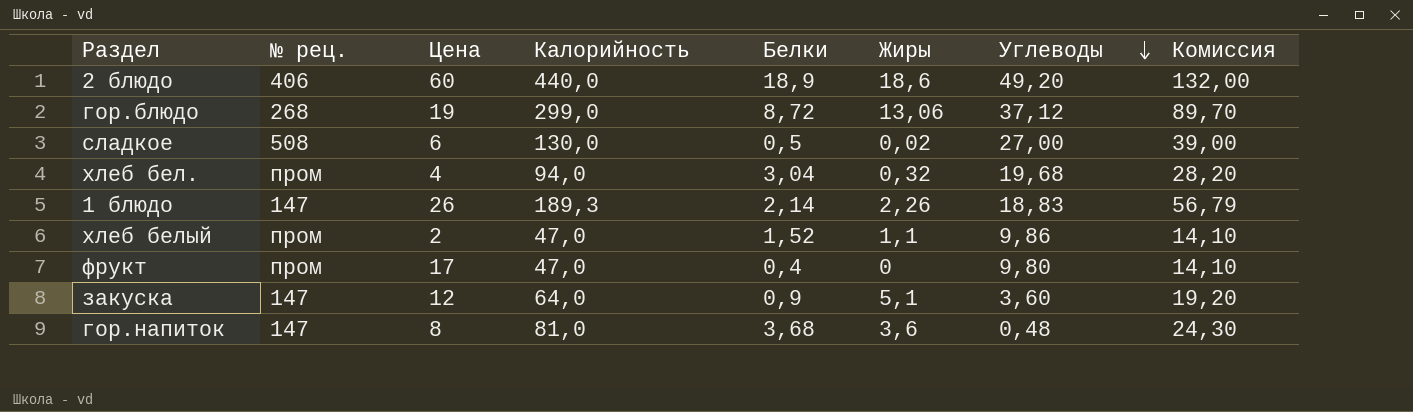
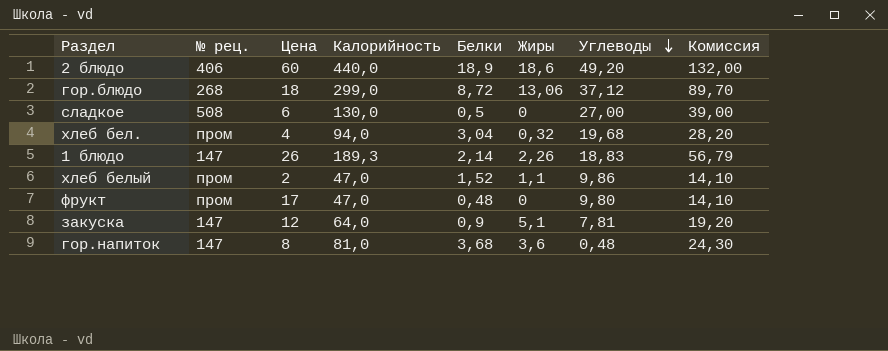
гор.блюдо | Цена: 19 -> 18
сладкое | Жиры: 0,02 -> 0
фрукт | Белки: 0,4 -> 0,48
закуска | Углеводы: 3,60 -> 7,81

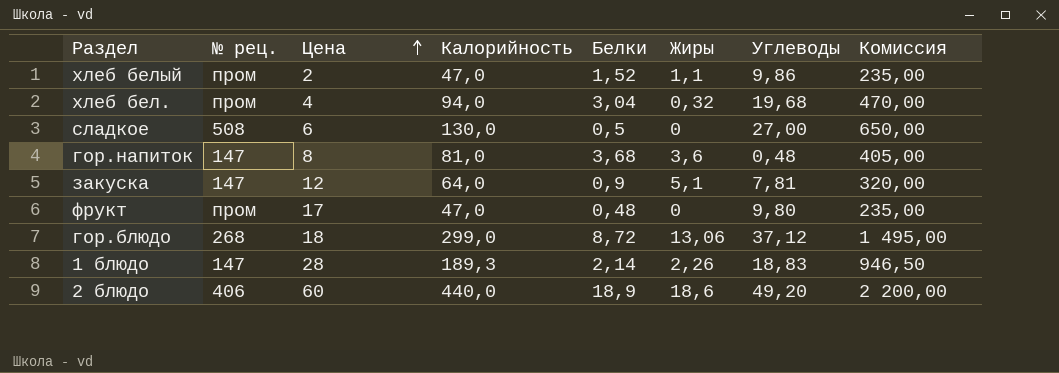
row order: Углеводы descending -> Цена ascending
column Комиссия | formula: [Калорийность] * 0,3 -> [Калорийность] * 5
1 блюдо | Цена: 26 -> 28

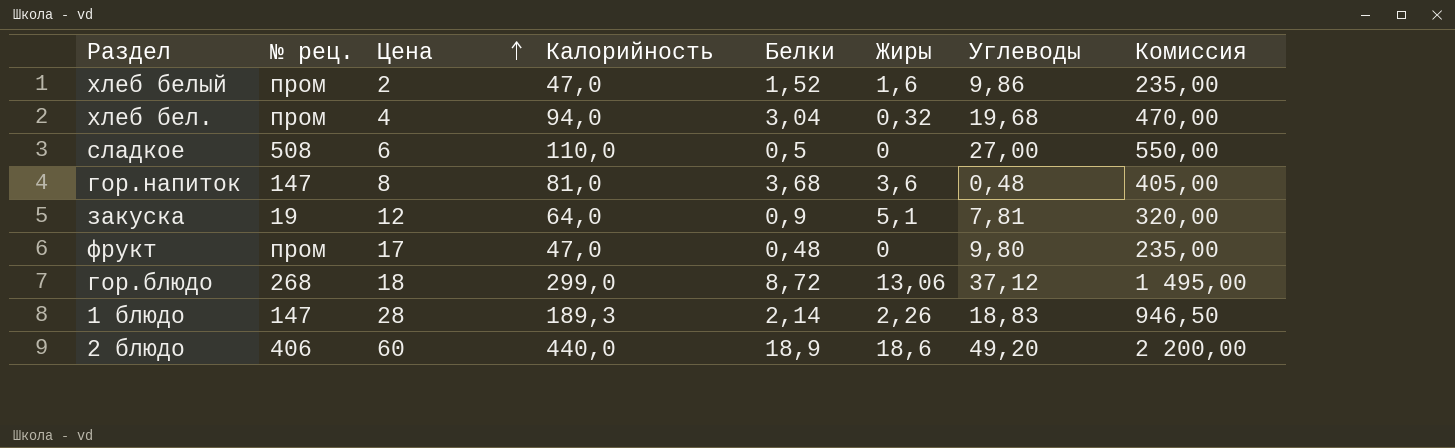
хлеб белый | Жиры: 1,1 -> 1,6
сладкое | Калорийность: 130,0 -> 110,0
сладкое | Комиссия: 650,00 -> 550,00
закуска | № рец.: 147 -> 19

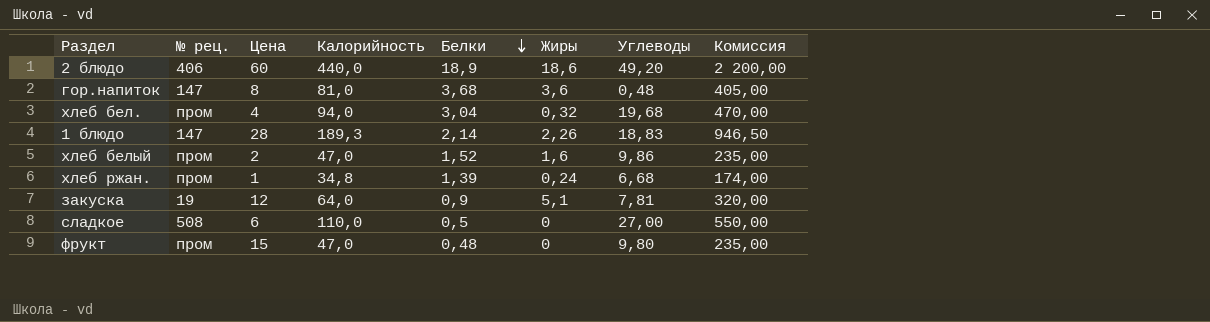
row order: Цена ascending -> Белки descending
row гор.блюдо: 268 | 18 | 299,0 | 8,72 | 13,06 | 37,12 | 1 495,00 -> none
row хлеб ржан.: none -> пром | 1 | 34,8 | 1,39 | 0,24 | 6,68 | 174,00
фрукт | Цена: 17 -> 15

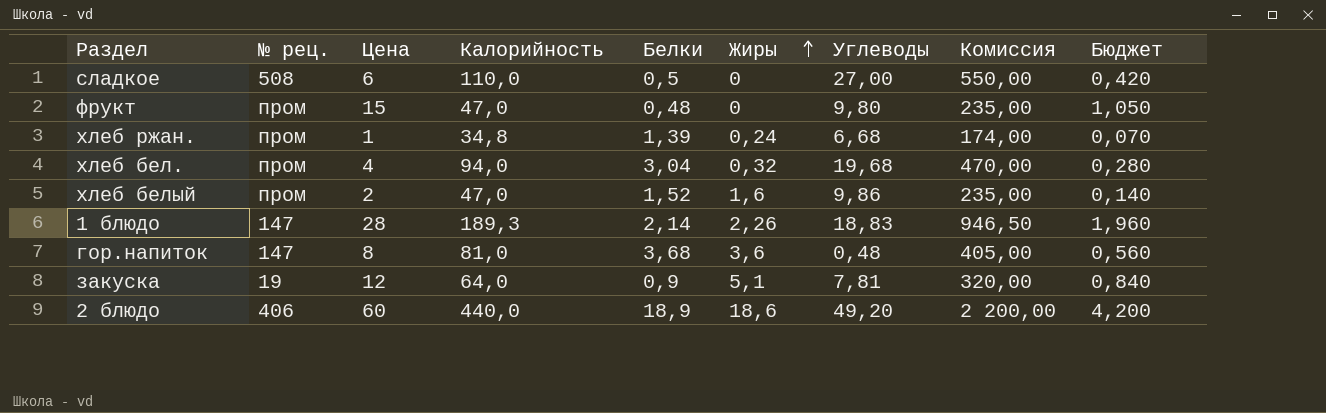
row order: Белки descending -> Жиры ascending
column Бюджет | formula: none -> [Цена] * 0,07

